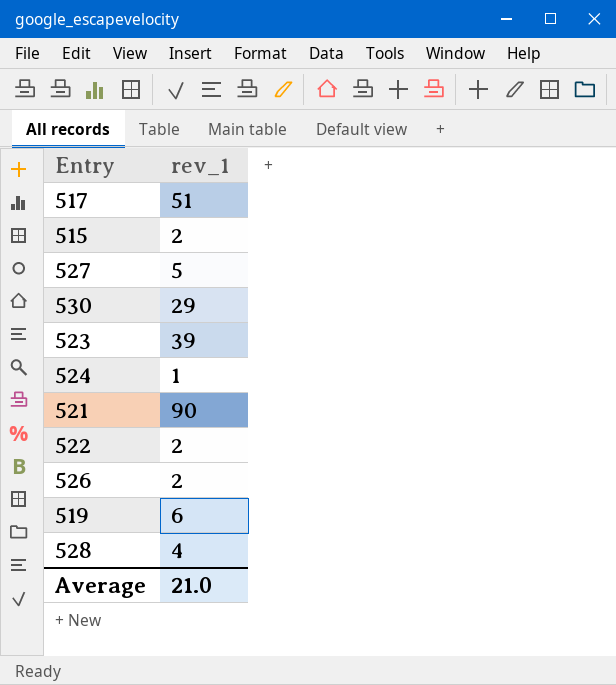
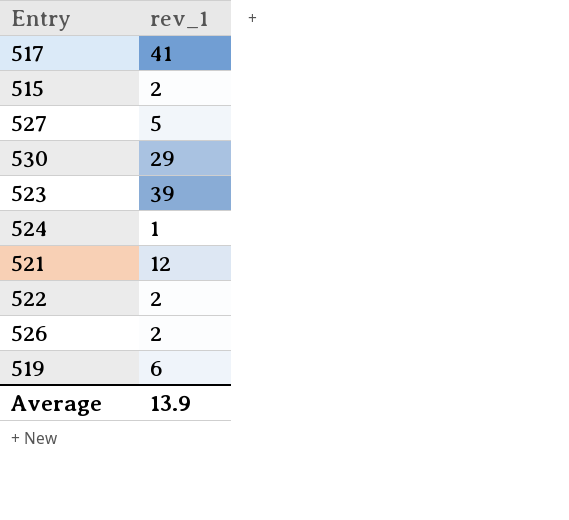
row 528: 4 -> none
517 | rev_1: 51 -> 41
521 | rev_1: 90 -> 12
Average | rev_1: 21.0 -> 13.9

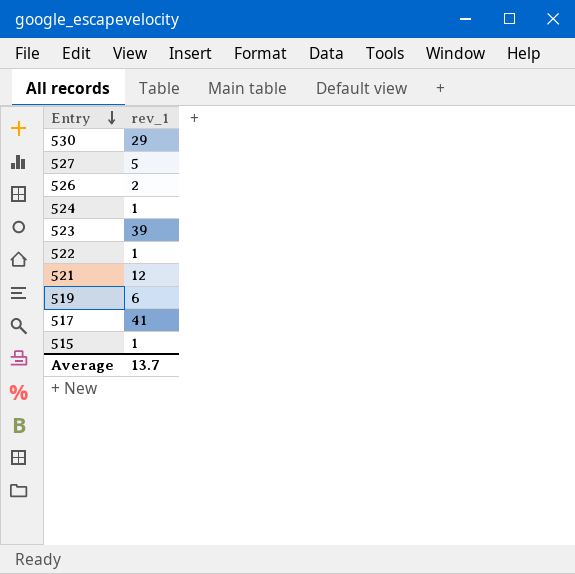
row order: none -> Entry descending
522 | rev_1: 2 -> 1
515 | rev_1: 2 -> 1
Average | rev_1: 13.9 -> 13.7

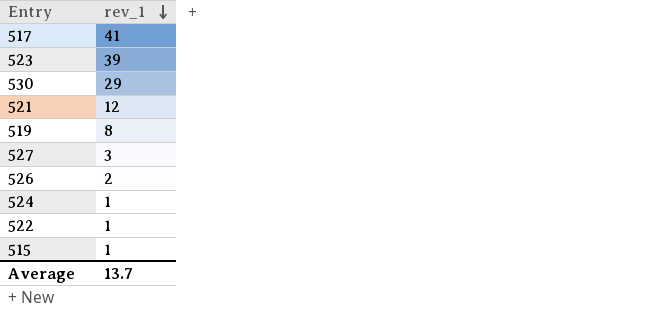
row order: Entry descending -> rev_1 descending
519 | rev_1: 6 -> 8
527 | rev_1: 5 -> 3

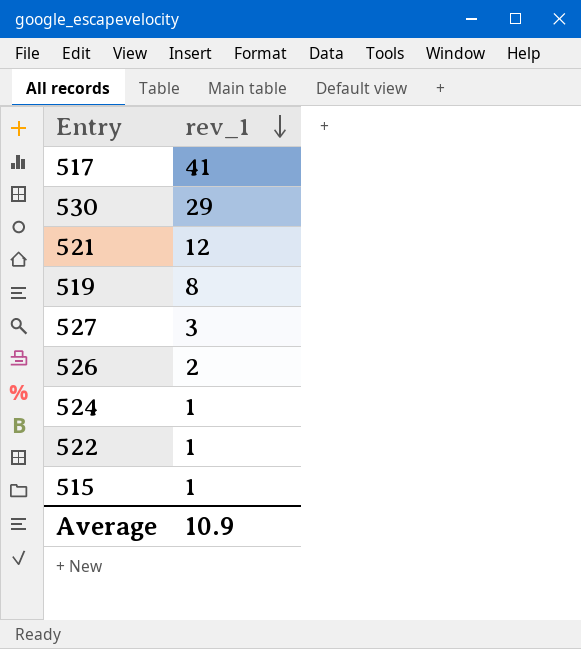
row 523: 39 -> none
Average | rev_1: 13.7 -> 10.9

